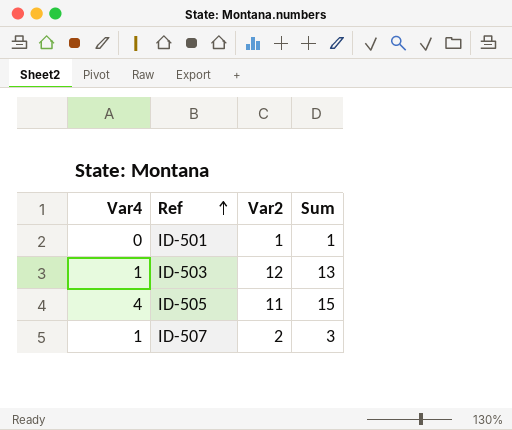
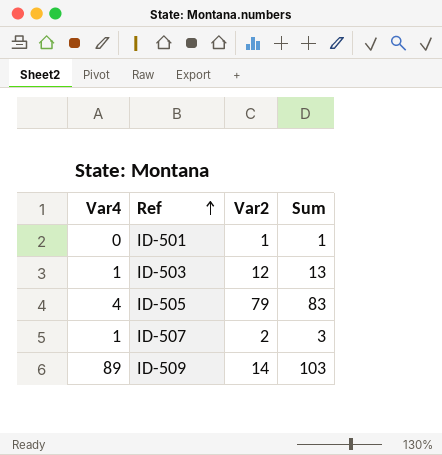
ID-505 | Var2: 11 -> 79
ID-505 | Sum: 15 -> 83
row ID-509: none -> 89 | 14 | 103

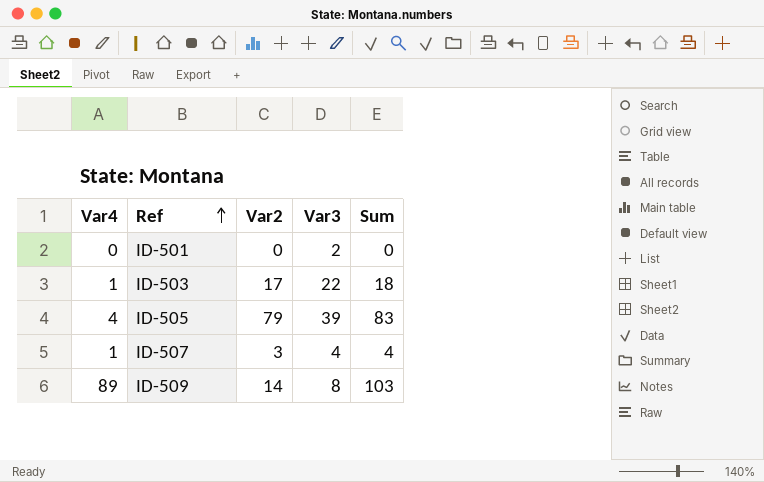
column Var3 | position: none -> 4
ID-501 | Var2: 1 -> 0
ID-501 | Sum: 1 -> 0
ID-503 | Var2: 12 -> 17
ID-503 | Sum: 13 -> 18
ID-507 | Var2: 2 -> 3
ID-507 | Sum: 3 -> 4

